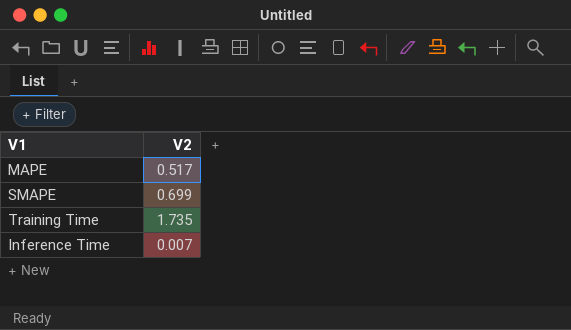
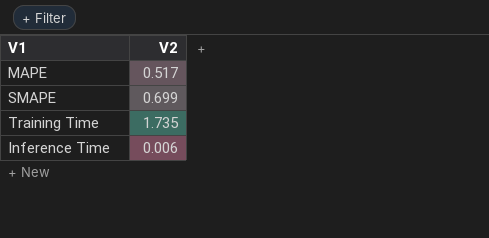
Inference Time | V2: 0.007 -> 0.006

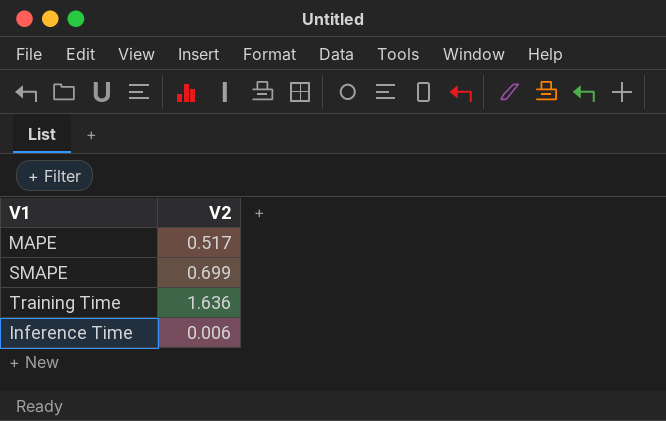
Training Time | V2: 1.735 -> 1.636

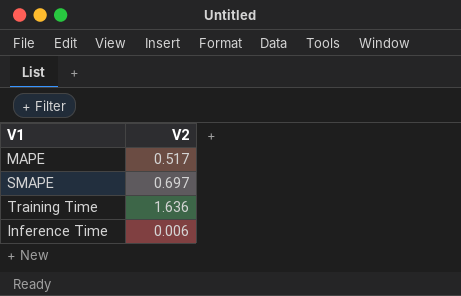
SMAPE | V2: 0.699 -> 0.697

